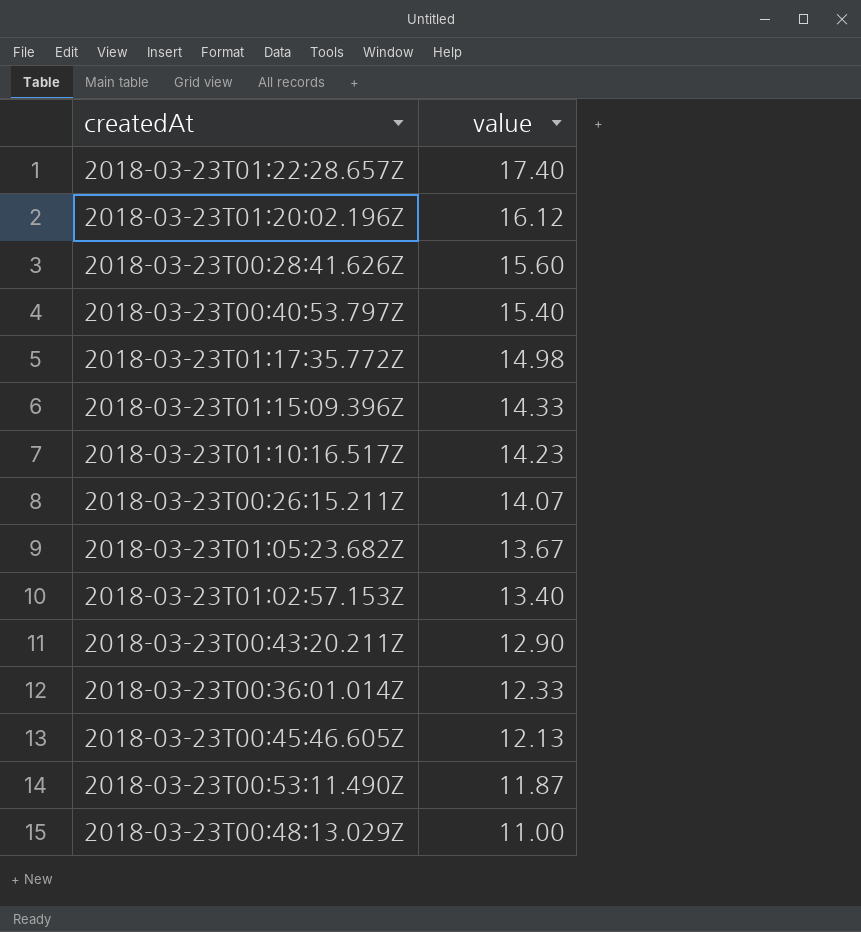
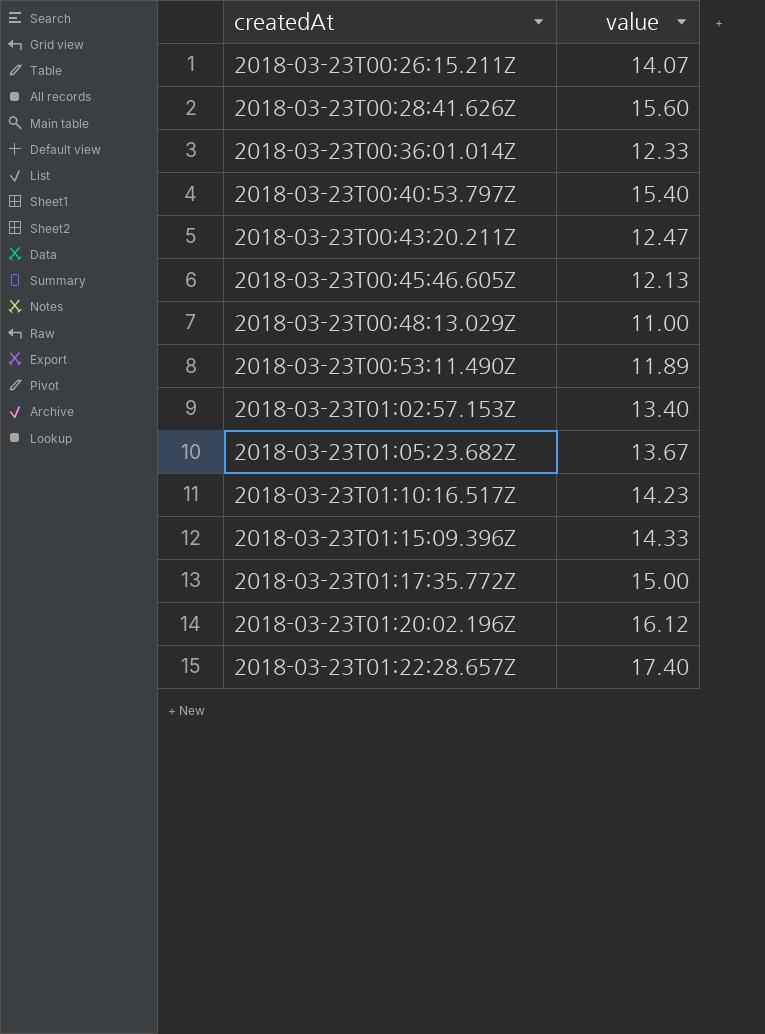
row order: value descending -> createdAt ascending
2018-03-23T00:43:20.211Z | value: 12.90 -> 12.47
2018-03-23T00:53:11.490Z | value: 11.87 -> 11.89
2018-03-23T01:17:35.772Z | value: 14.98 -> 15.00

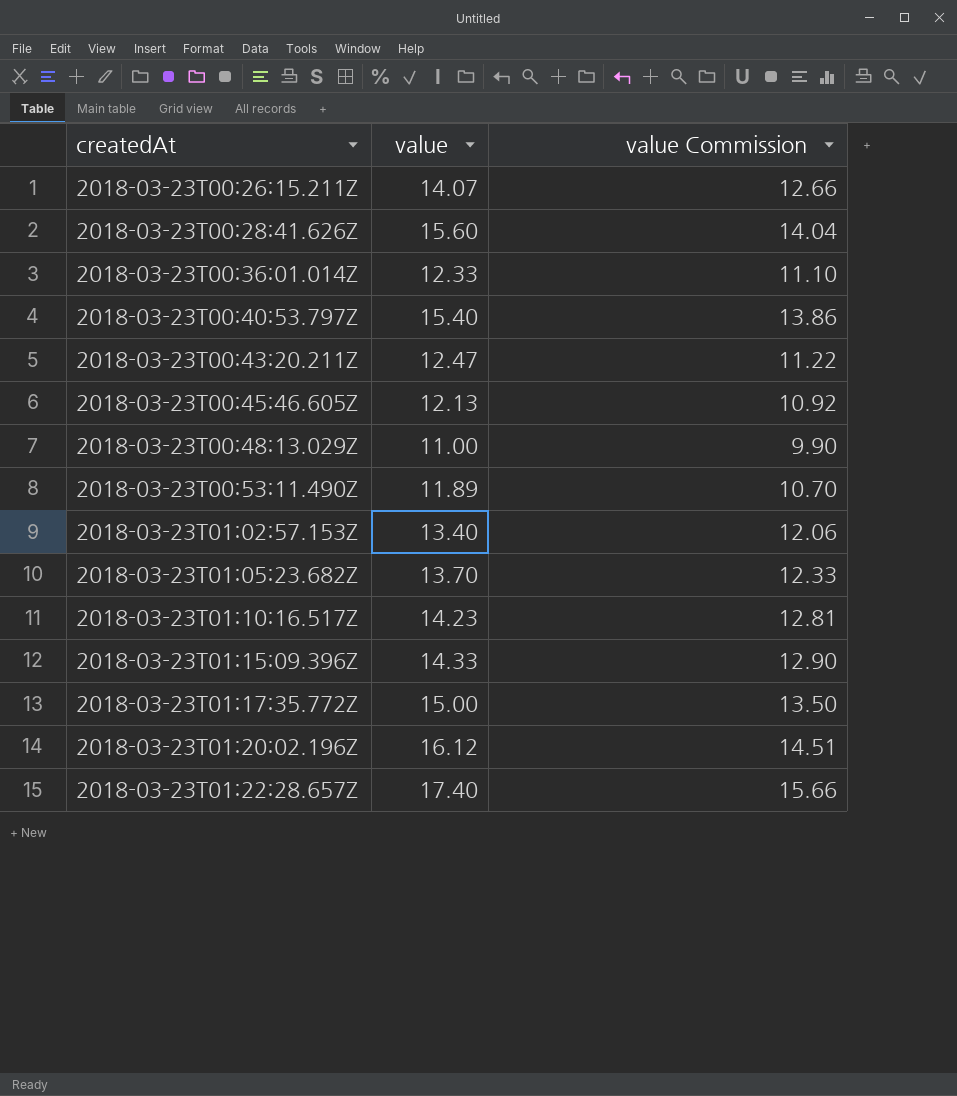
column value Commission | formula: none -> [value] * 0.9
2018-03-23T01:05:23.682Z | value: 13.67 -> 13.70

